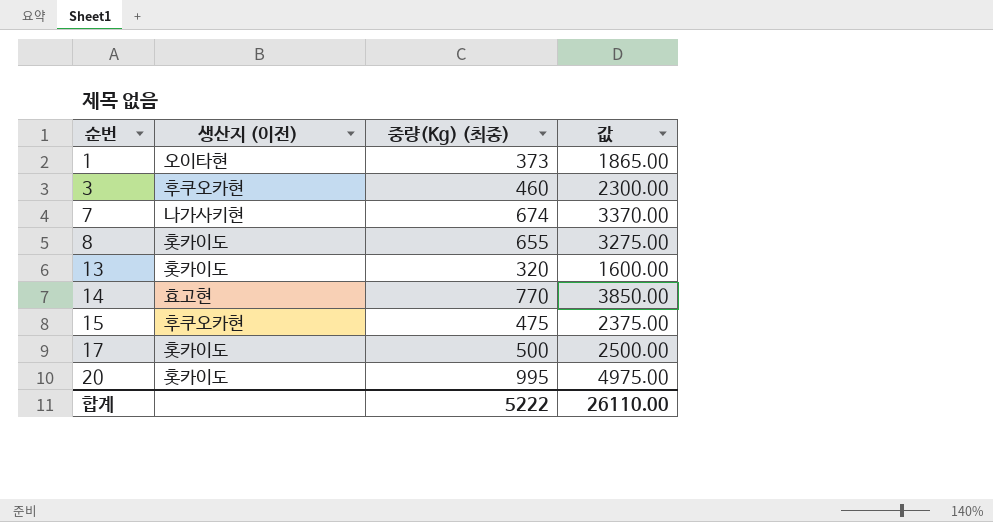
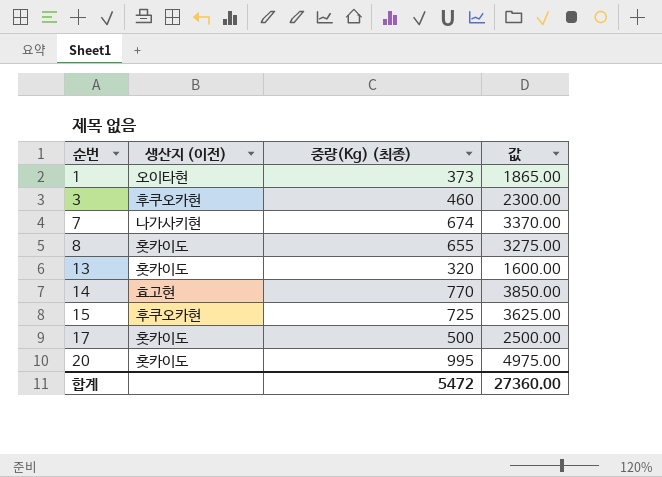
15 | 중량(Kg) (최종): 475 -> 725
15 | 값: 2375.00 -> 3625.00
합계 | 중량(Kg) (최종): 5222 -> 5472
합계 | 값: 26110.00 -> 27360.00

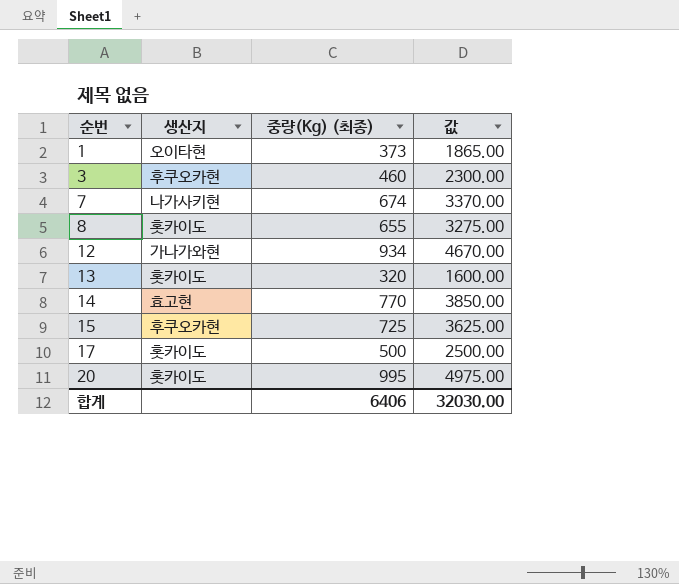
column name: 생산지 (이전) -> 생산지
row 12: none -> 가나가와현 | 934 | 4670.00
합계 | 중량(Kg) (최종): 5472 -> 6406
합계 | 값: 27360.00 -> 32030.00

